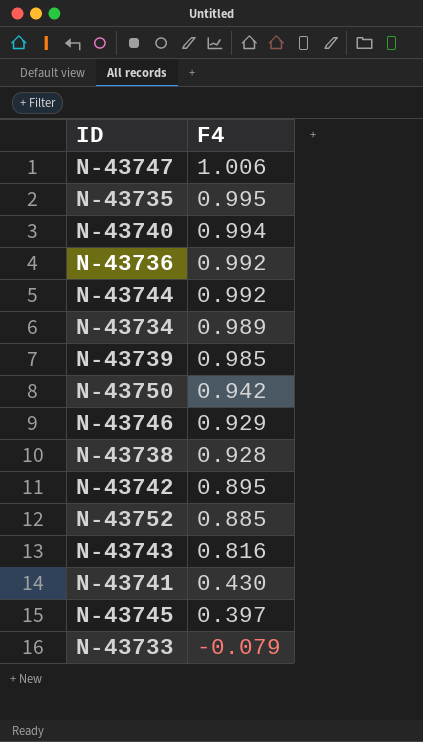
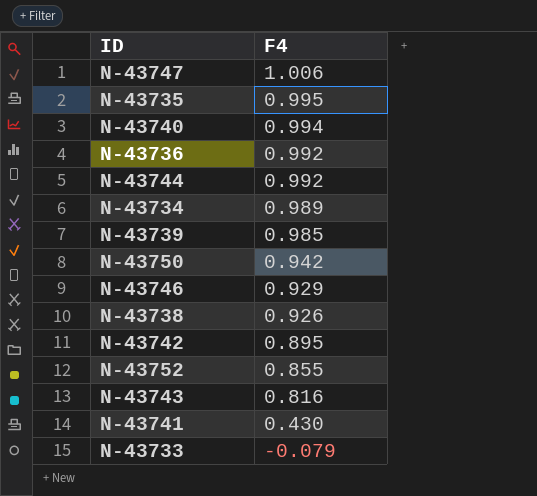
row N-43745: 0.397 -> none
N-43738 | F4: 0.928 -> 0.926
N-43752 | F4: 0.885 -> 0.855

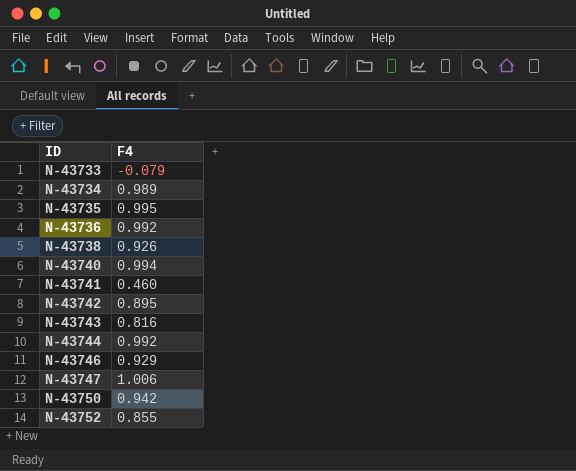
row order: F4 descending -> ID ascending
row N-43739: 0.985 -> none
N-43741 | F4: 0.430 -> 0.460

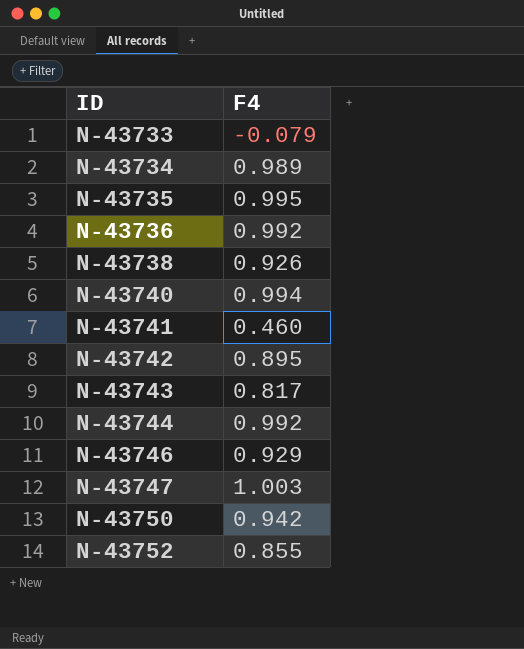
N-43743 | F4: 0.816 -> 0.817
N-43747 | F4: 1.006 -> 1.003

